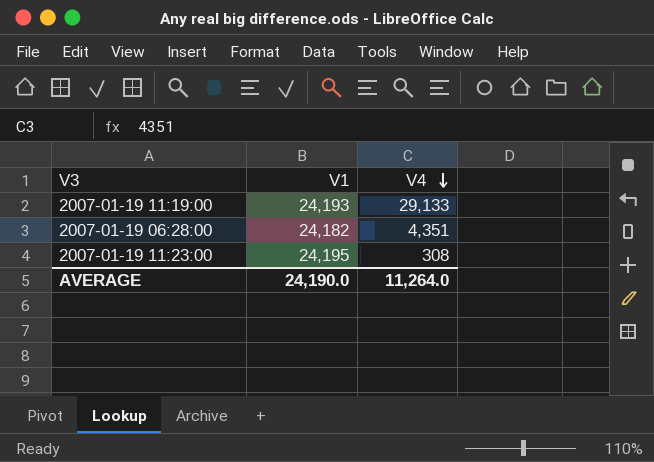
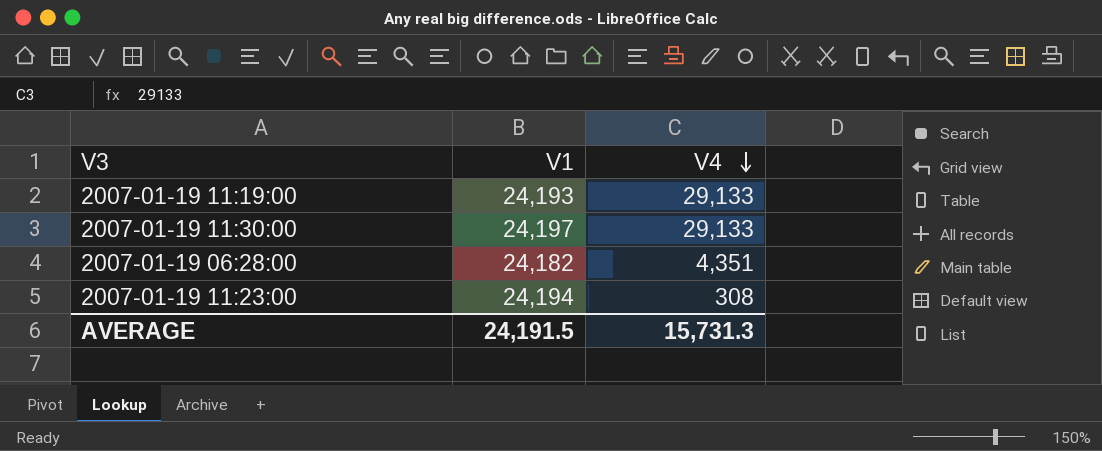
row 2007-01-19 11:30:00: none -> 24,197 | 29,133
2007-01-19 11:23:00 | V1: 24,195 -> 24,194
AVERAGE | V1: 24,190.0 -> 24,191.5
AVERAGE | V4: 11,264.0 -> 15,731.3

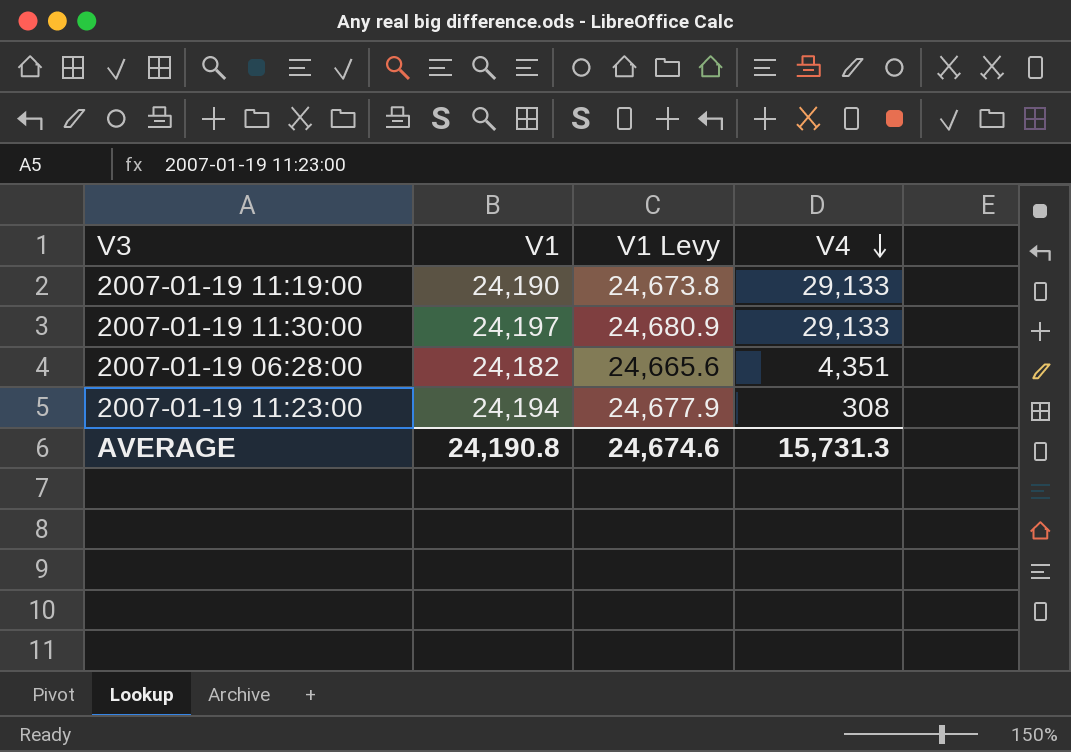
column V1 Levy | formula: none -> [V1] * 1.02
2007-01-19 11:19:00 | V1: 24,193 -> 24,190
AVERAGE | V1: 24,191.5 -> 24,190.8

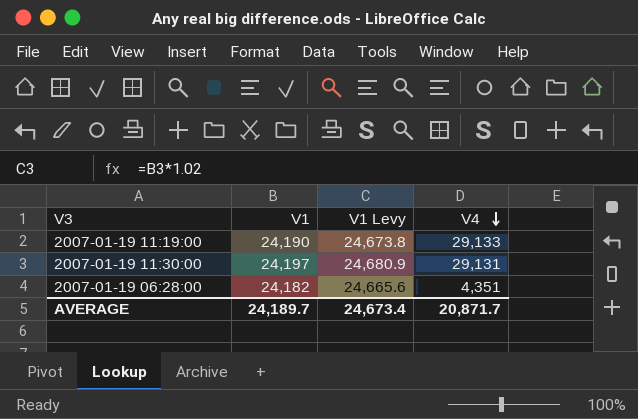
row 2007-01-19 11:23:00: 24,194 | 24,677.9 | 308 -> none
2007-01-19 11:30:00 | V4: 29,133 -> 29,131
AVERAGE | V1: 24,190.8 -> 24,189.7
AVERAGE | V1 Levy: 24,674.6 -> 24,673.4
AVERAGE | V4: 15,731.3 -> 20,871.7

